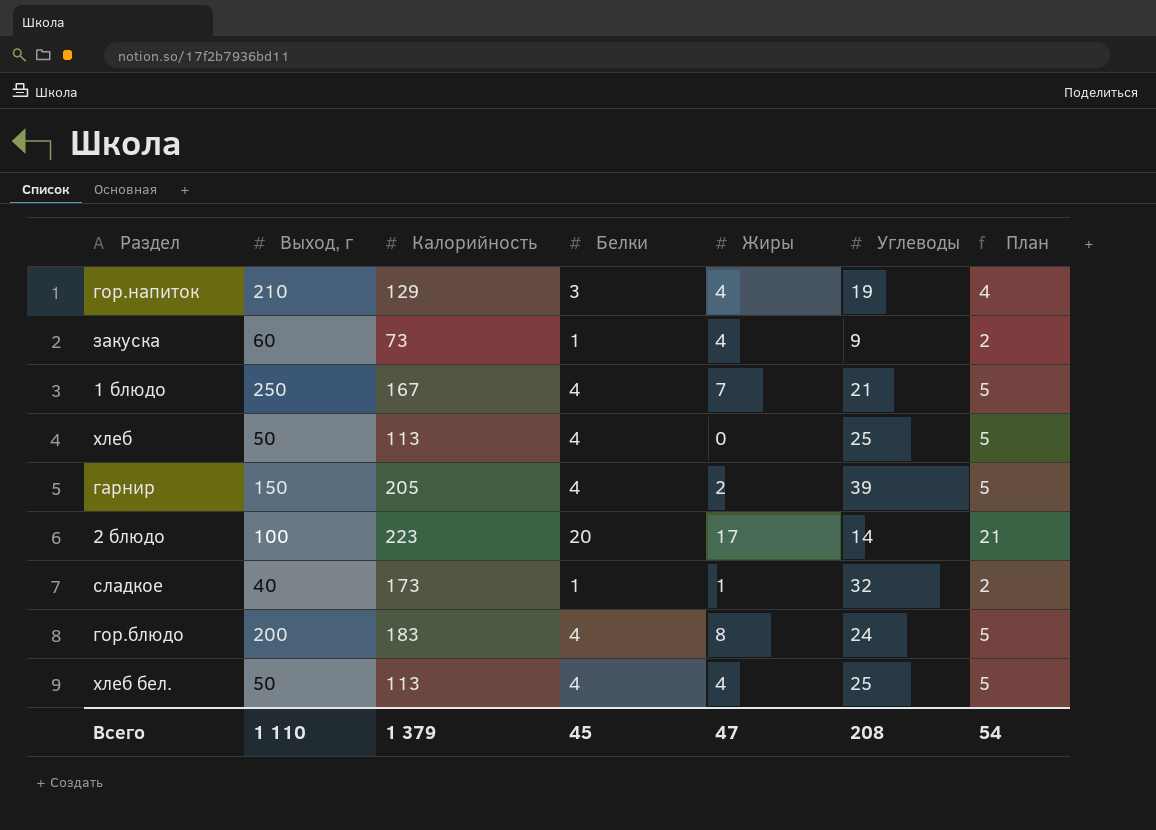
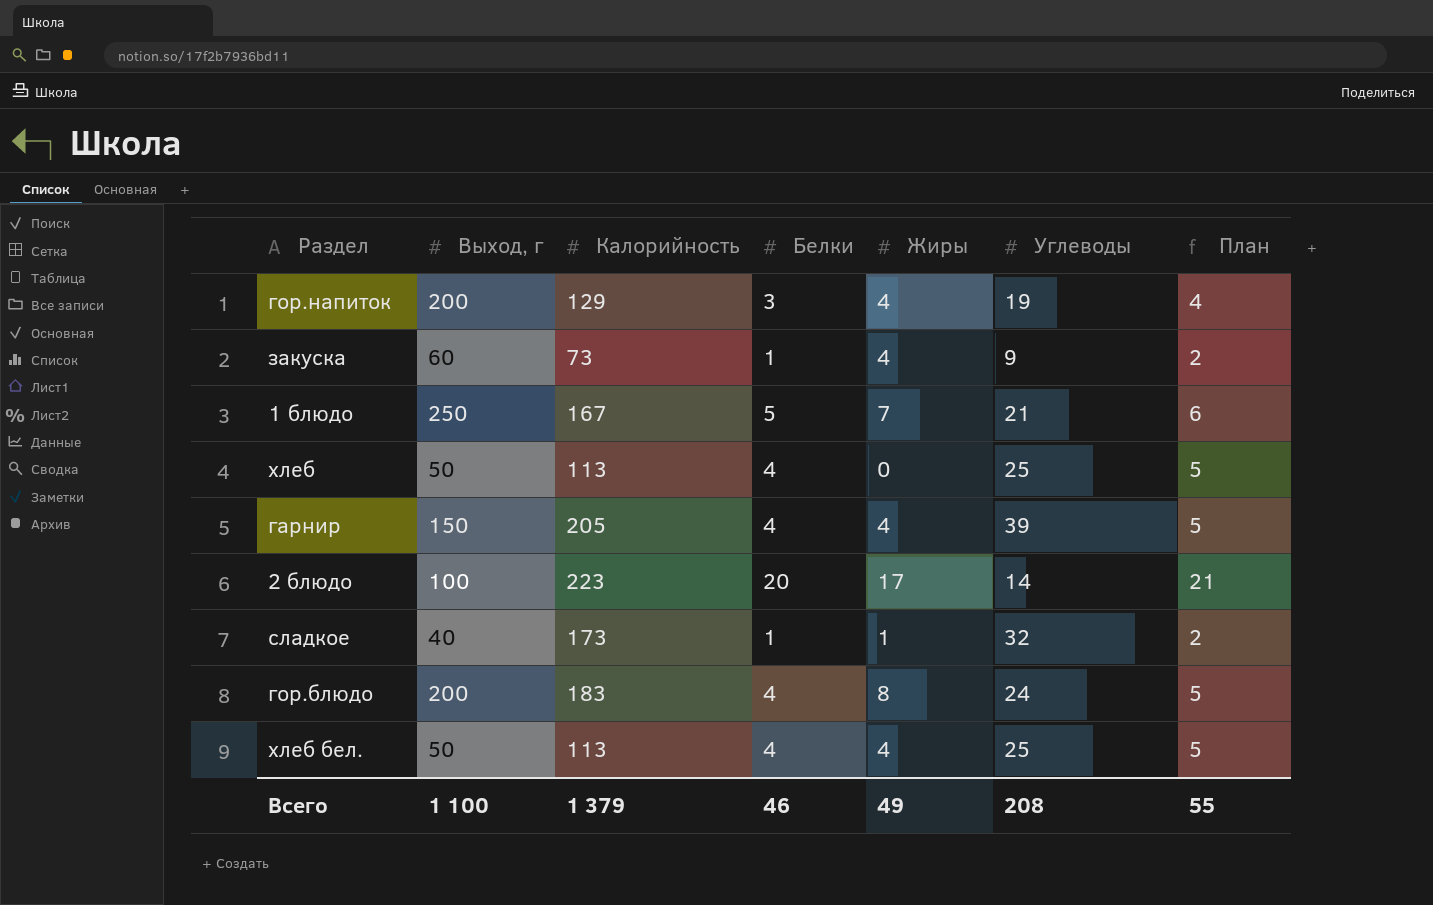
гор.напиток | Выход, г: 210 -> 200
1 блюдо | Белки: 4 -> 5
1 блюдо | План: 5 -> 6
гарнир | Жиры: 2 -> 4
Всего | Выход, г: 1 110 -> 1 100
Всего | Белки: 45 -> 46
Всего | Жиры: 47 -> 49
Всего | План: 54 -> 55

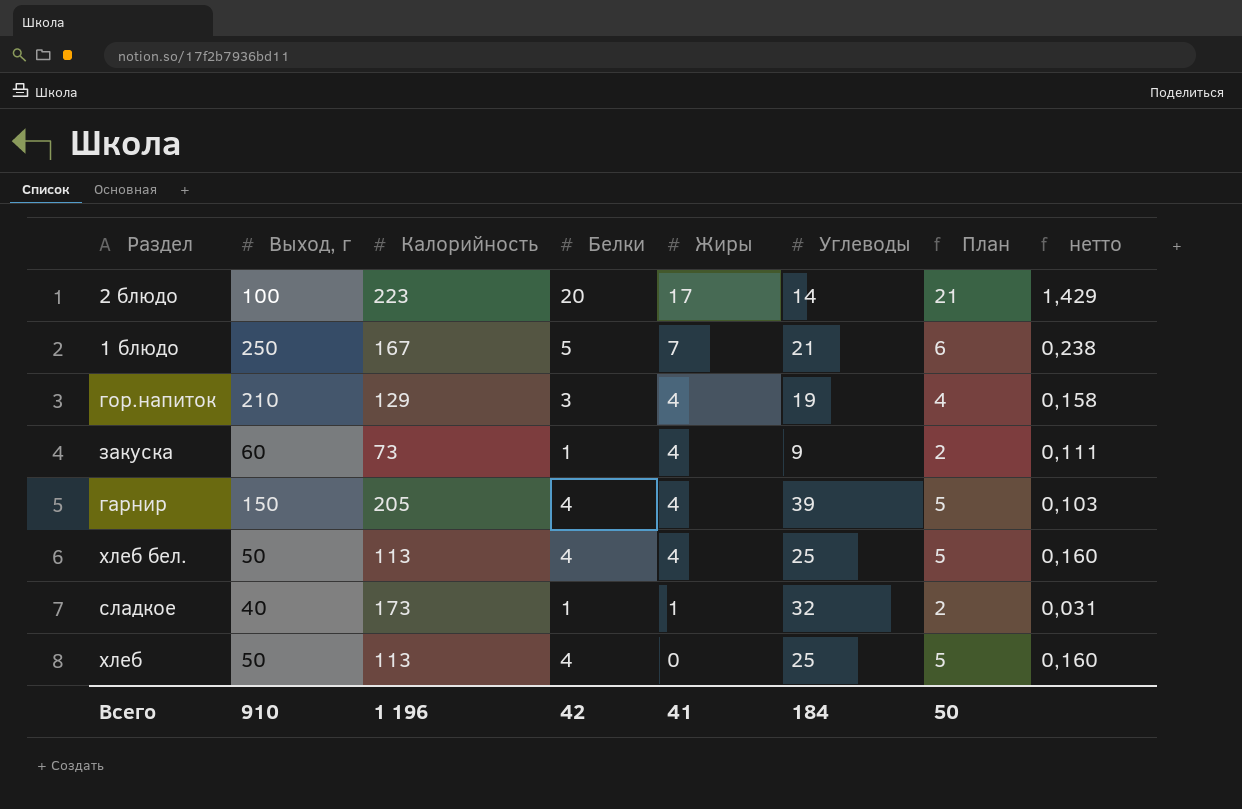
row order: none -> Жиры descending
column нетто | formula: none -> [Белки] / [Углеводы]
row гор.блюдо: 200 | 183 | 4 | 8 | 24 | 5 -> none
гор.напиток | Выход, г: 200 -> 210
Всего | Выход, г: 1 100 -> 910
Всего | Калорийность: 1 379 -> 1 196
Всего | Белки: 46 -> 42
Всего | Жиры: 49 -> 41
Всего | Углеводы: 208 -> 184
Всего | План: 55 -> 50

